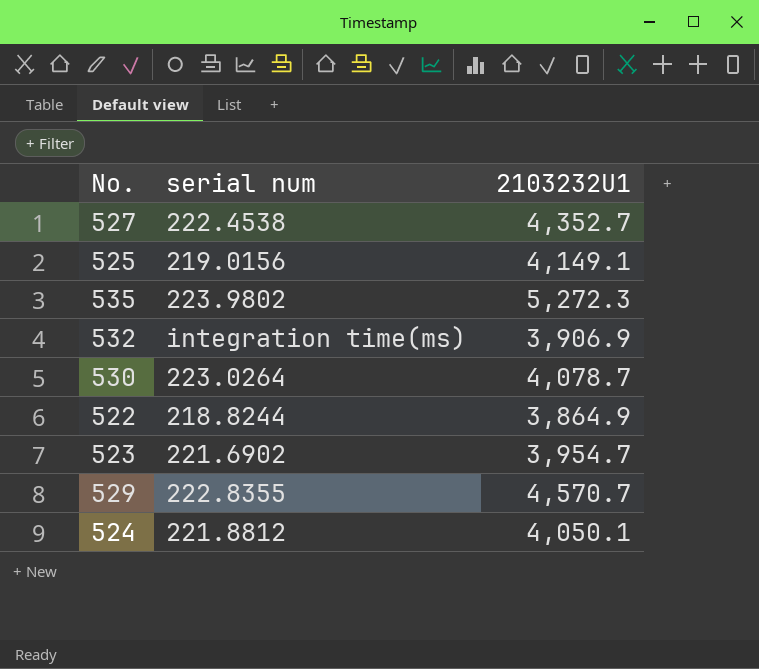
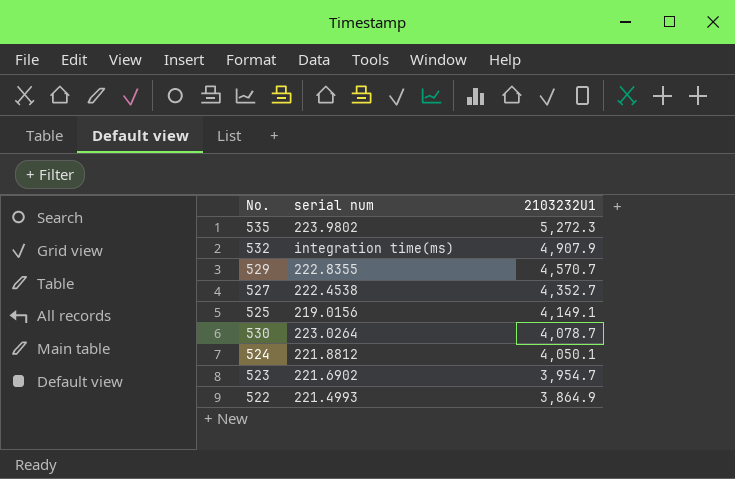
row order: none -> 2103232U1 descending
532 | 2103232U1: 3,906.9 -> 4,907.9
522 | serial num: 218.8244 -> 221.4993

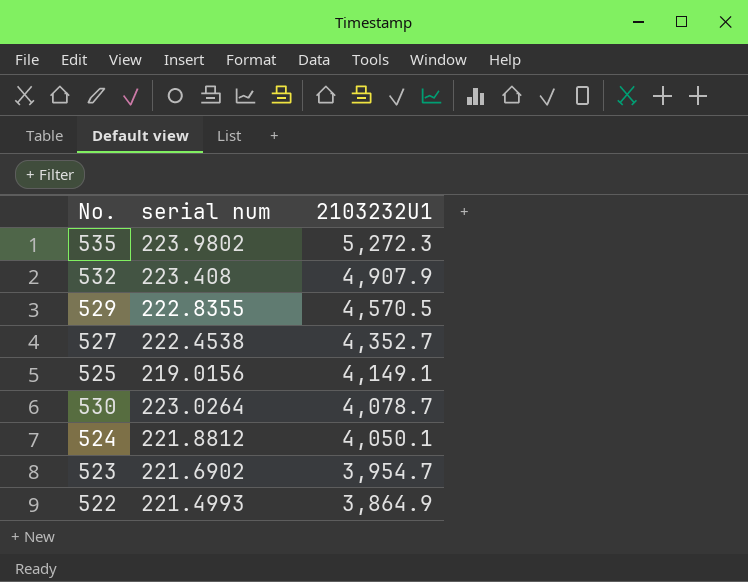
532 | serial num: integration time(ms) -> 223.408
529 | 2103232U1: 4,570.7 -> 4,570.5

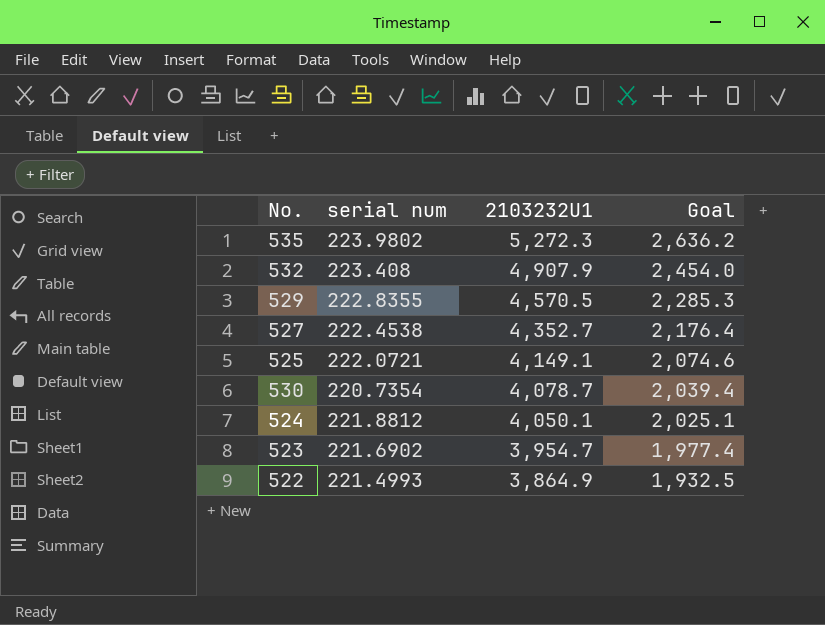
column Goal | formula: none -> [2103232U1] * 0.5
525 | serial num: 219.0156 -> 222.0721
530 | serial num: 223.0264 -> 220.7354

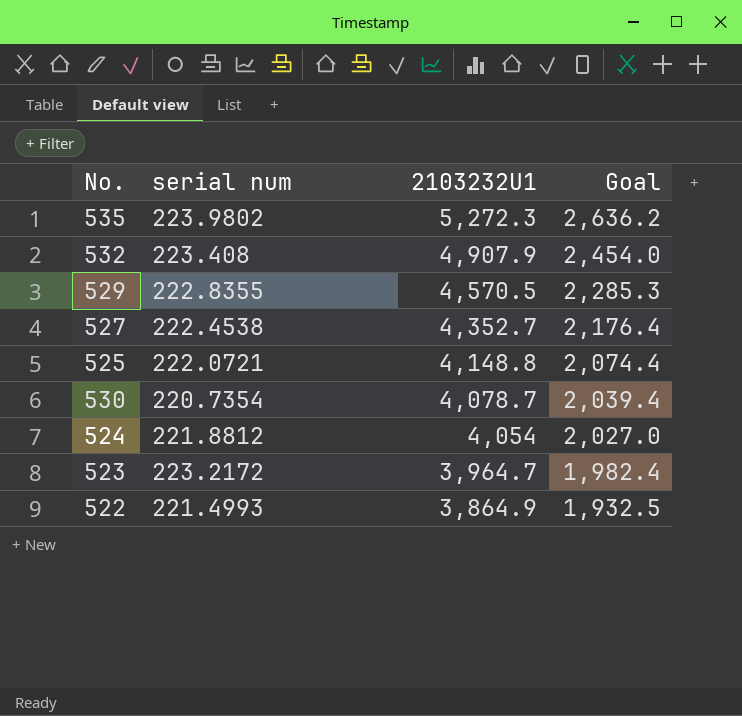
525 | 2103232U1: 4,149.1 -> 4,148.8
525 | Goal: 2,074.6 -> 2,074.4
524 | 2103232U1: 4,050.1 -> 4,054
524 | Goal: 2,025.1 -> 2,027.0
523 | serial num: 221.6902 -> 223.2172
523 | 2103232U1: 3,954.7 -> 3,964.7
523 | Goal: 1,977.4 -> 1,982.4

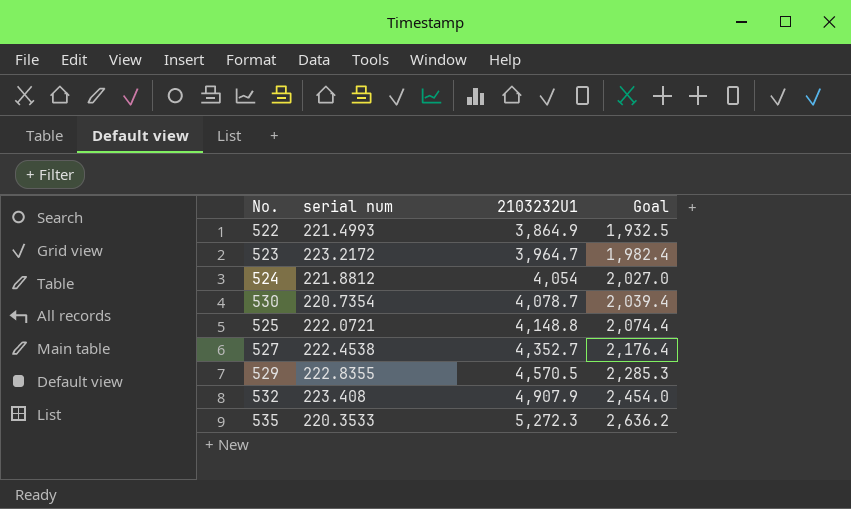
row order: 2103232U1 descending -> 2103232U1 ascending
535 | serial num: 223.9802 -> 220.3533

